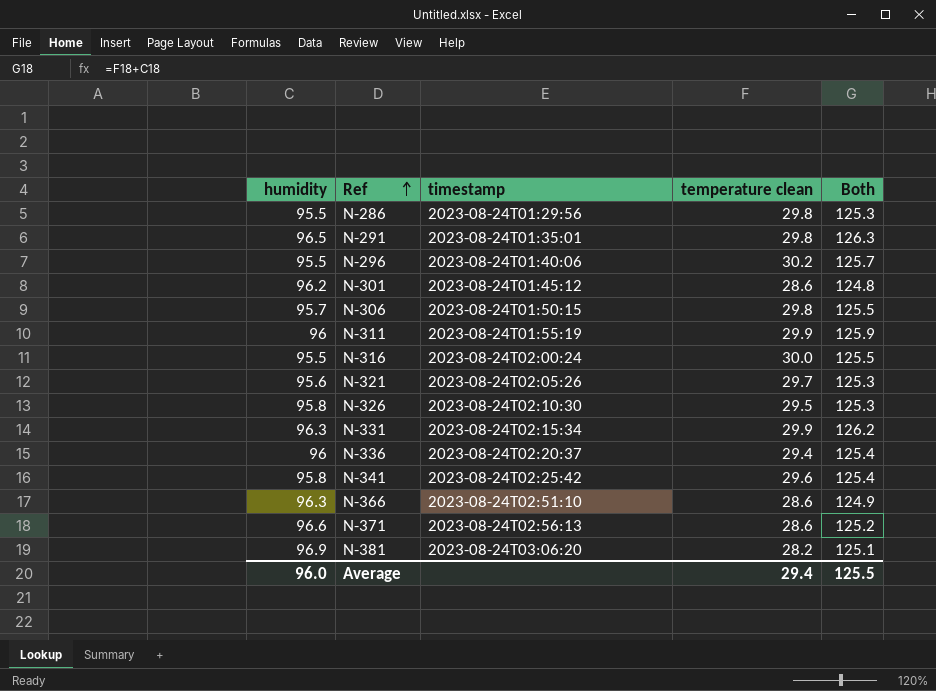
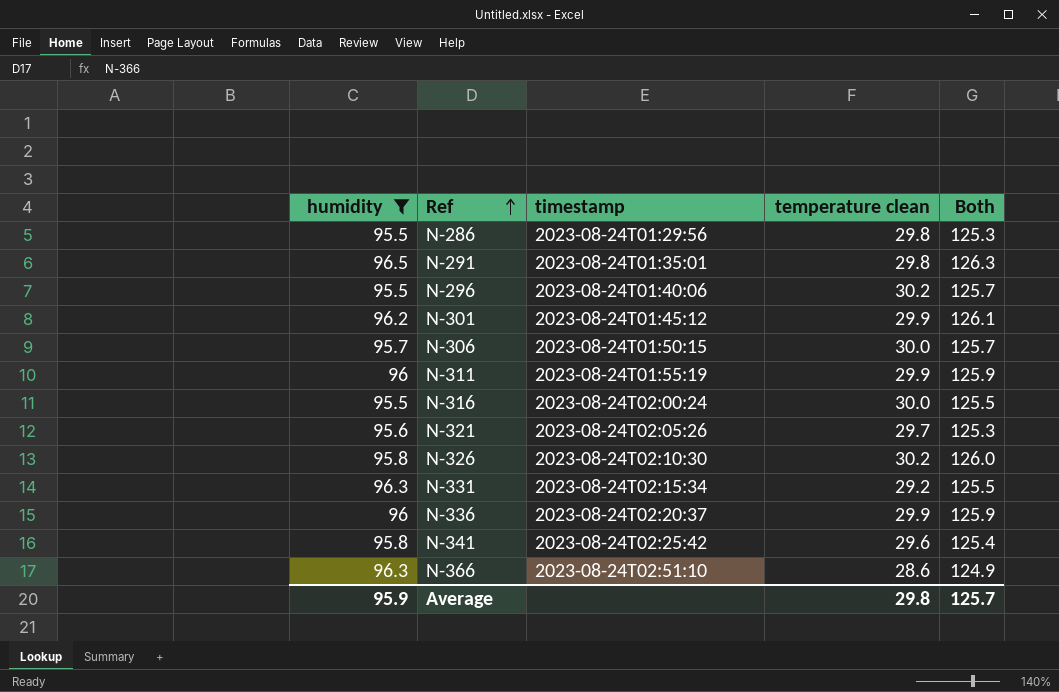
filter: none -> humidity <= 96.5
N-301 | temperature clean: 28.6 -> 29.9
N-301 | Both: 124.8 -> 126.1
N-306 | temperature clean: 29.8 -> 30.0
N-306 | Both: 125.5 -> 125.7
N-326 | temperature clean: 29.5 -> 30.2
N-326 | Both: 125.3 -> 126.0
N-331 | temperature clean: 29.9 -> 29.2
N-331 | Both: 126.2 -> 125.5
N-336 | temperature clean: 29.4 -> 29.9
N-336 | Both: 125.4 -> 125.9
Average | humidity: 96.0 -> 95.9
Average | temperature clean: 29.4 -> 29.8
Average | Both: 125.5 -> 125.7

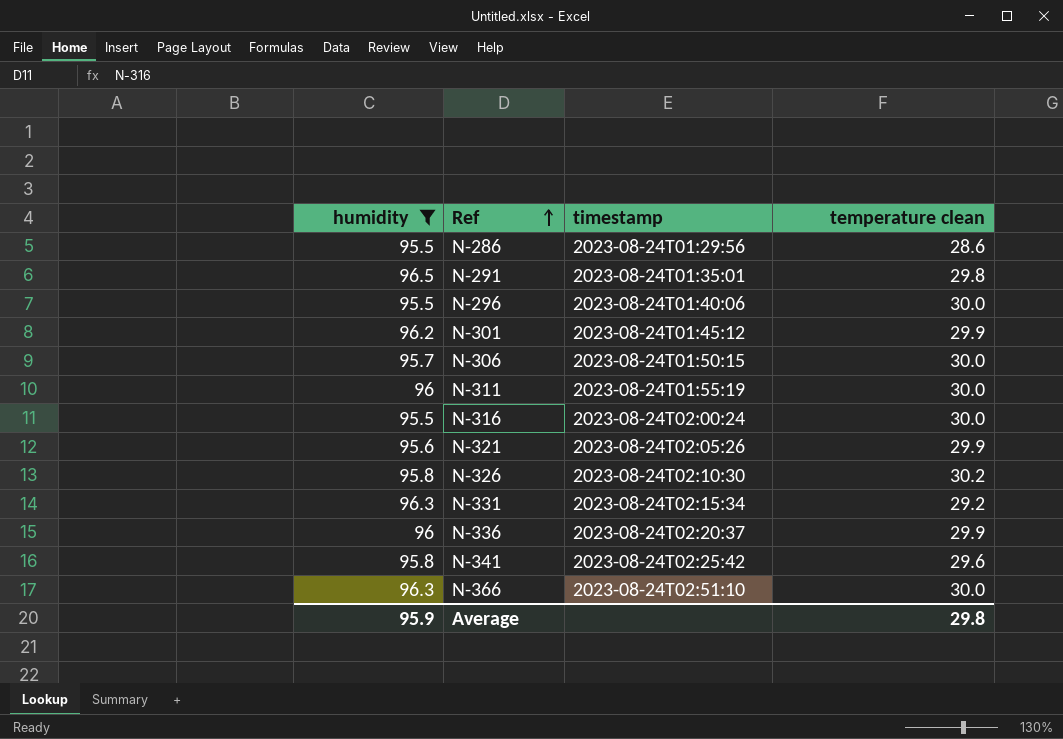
column Both | formula: [humidity] + [temperature clean] -> none
N-286 | temperature clean: 29.8 -> 28.6
N-296 | temperature clean: 30.2 -> 30.0
N-311 | temperature clean: 29.9 -> 30.0
N-321 | temperature clean: 29.7 -> 29.9
N-366 | temperature clean: 28.6 -> 30.0

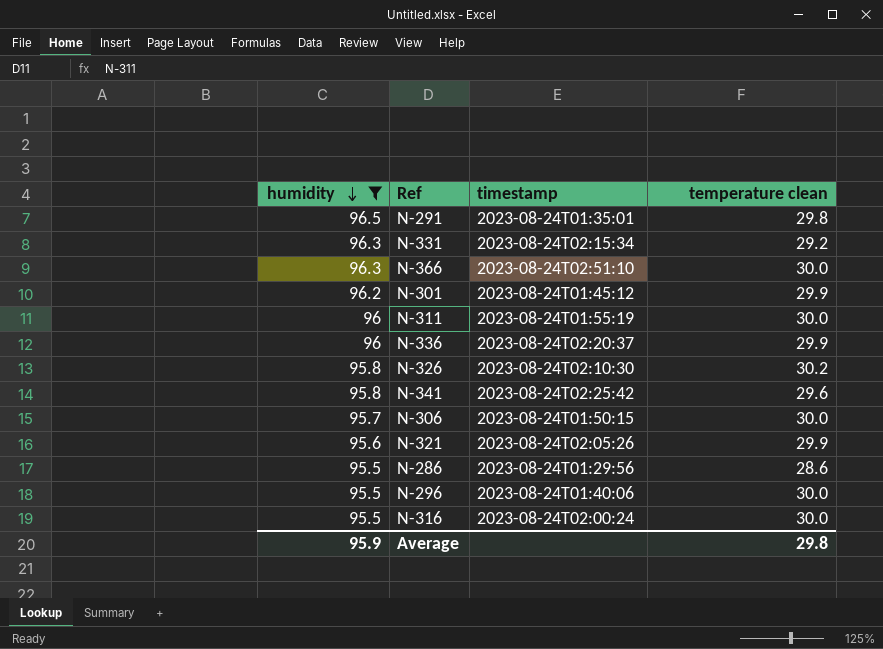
row order: Ref ascending -> humidity descending

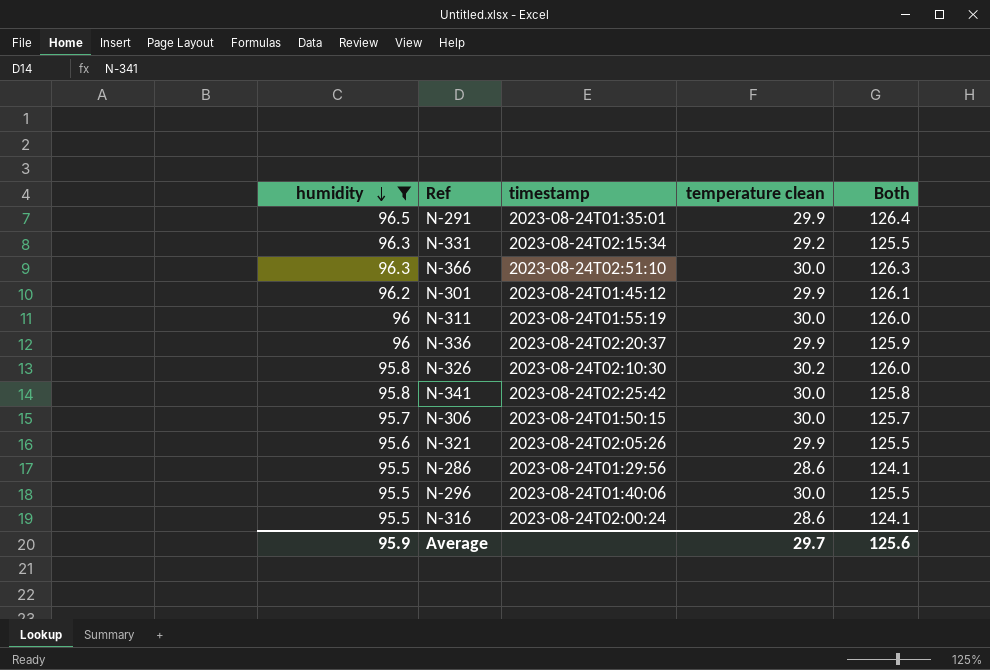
column Both | formula: none -> [humidity] + [temperature clean]
N-291 | temperature clean: 29.8 -> 29.9
N-341 | temperature clean: 29.6 -> 30.0
N-316 | temperature clean: 30.0 -> 28.6
Average | temperature clean: 29.8 -> 29.7

